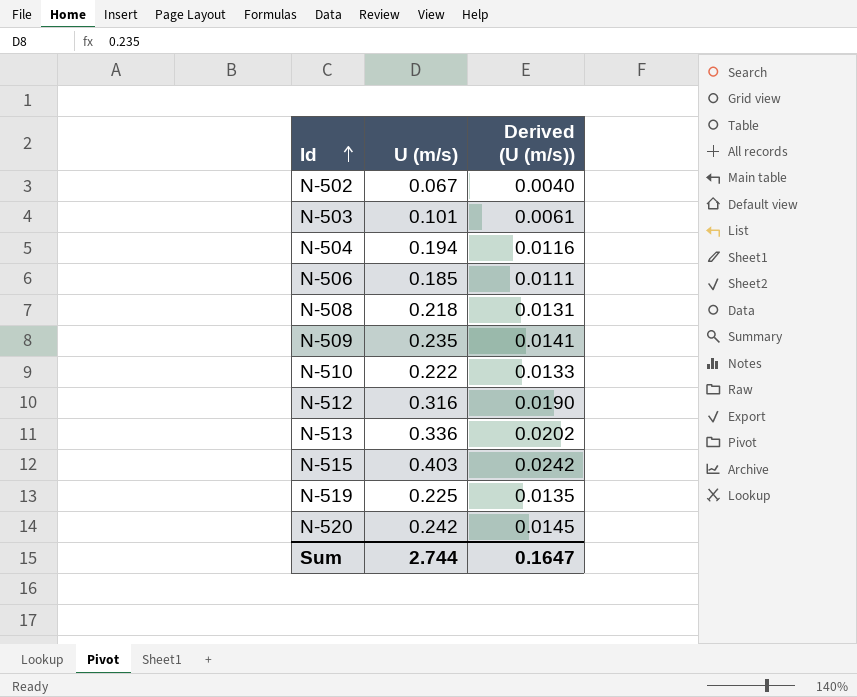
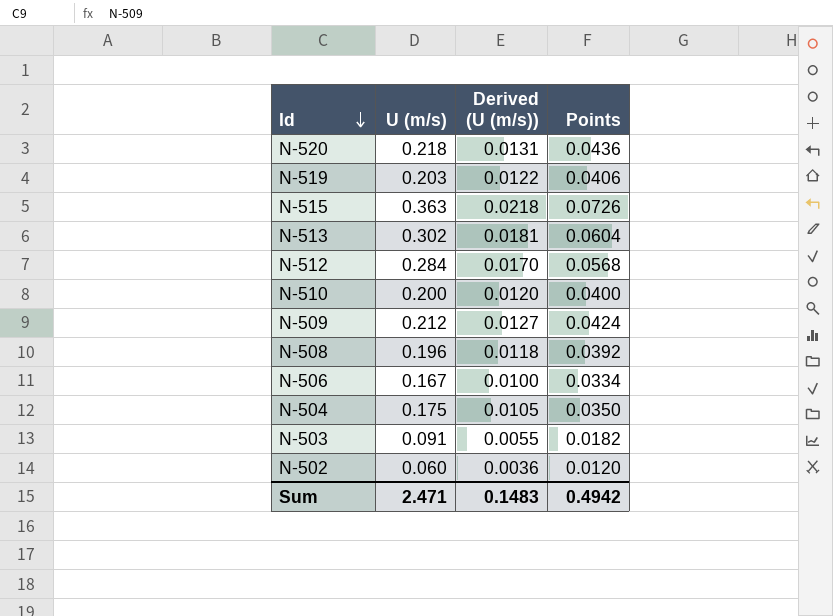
row order: Id ascending -> Id descending
column Points | formula: none -> [U (m/s)] * 0.2
N-520 | U (m/s): 0.242 -> 0.218
N-520 | Derived (U (m/s)): 0.0145 -> 0.0131
N-519 | U (m/s): 0.225 -> 0.203
N-519 | Derived (U (m/s)): 0.0135 -> 0.0122
N-515 | U (m/s): 0.403 -> 0.363
N-515 | Derived (U (m/s)): 0.0242 -> 0.0218
N-513 | U (m/s): 0.336 -> 0.302
N-513 | Derived (U (m/s)): 0.0202 -> 0.0181
N-512 | U (m/s): 0.316 -> 0.284
N-512 | Derived (U (m/s)): 0.0190 -> 0.0170
N-510 | U (m/s): 0.222 -> 0.200
N-510 | Derived (U (m/s)): 0.0133 -> 0.0120
N-509 | U (m/s): 0.235 -> 0.212
N-509 | Derived (U (m/s)): 0.0141 -> 0.0127
N-508 | U (m/s): 0.218 -> 0.196
N-508 | Derived (U (m/s)): 0.0131 -> 0.0118
N-506 | U (m/s): 0.185 -> 0.167
N-506 | Derived (U (m/s)): 0.0111 -> 0.0100
N-504 | U (m/s): 0.194 -> 0.175
N-504 | Derived (U (m/s)): 0.0116 -> 0.0105
N-503 | U (m/s): 0.101 -> 0.091
N-503 | Derived (U (m/s)): 0.0061 -> 0.0055
N-502 | U (m/s): 0.067 -> 0.060
N-502 | Derived (U (m/s)): 0.0040 -> 0.0036
Sum | U (m/s): 2.744 -> 2.471
Sum | Derived (U (m/s)): 0.1647 -> 0.1483

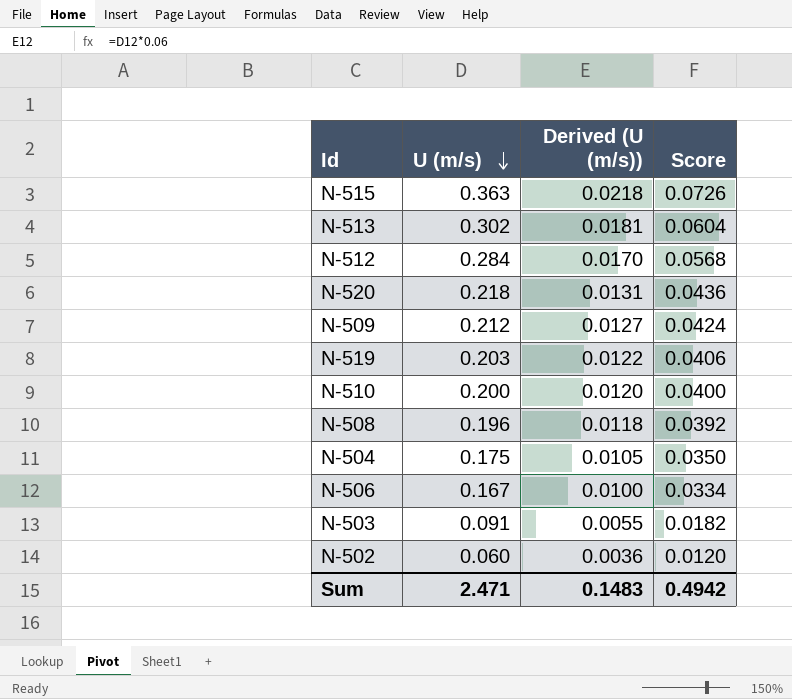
row order: Id descending -> U (m/s) descending
column name: Points -> Score

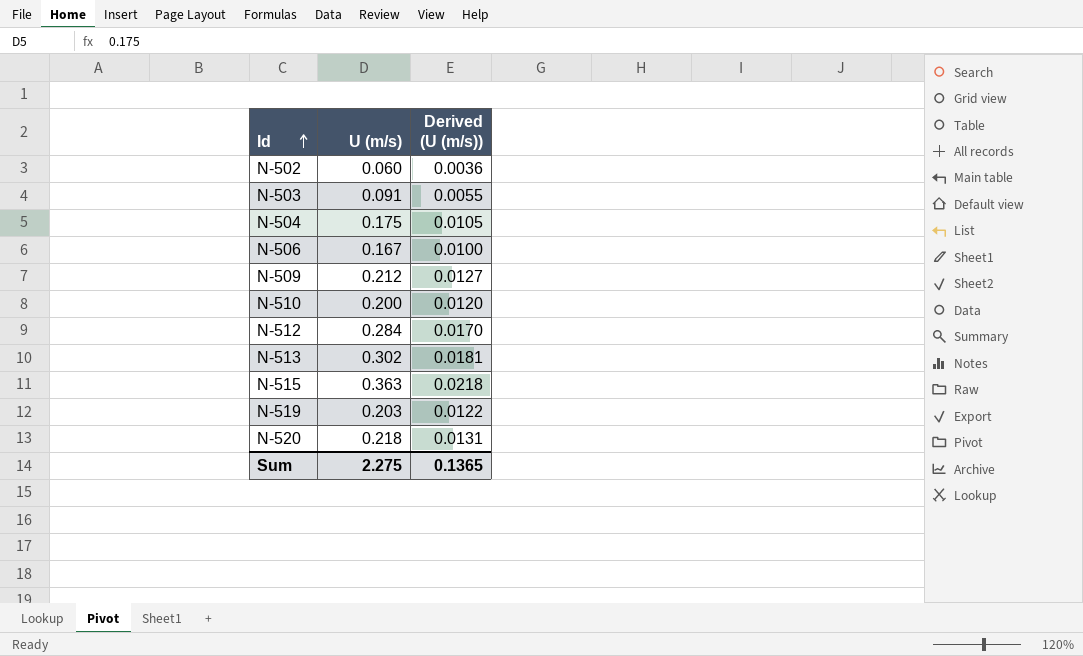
row order: U (m/s) descending -> Id ascending
column Score | formula: [U (m/s)] * 0.2 -> none
row N-508: 0.196 | 0.0118 | 0.0392 -> none
Sum | U (m/s): 2.471 -> 2.275
Sum | Derived (U (m/s)): 0.1483 -> 0.1365

